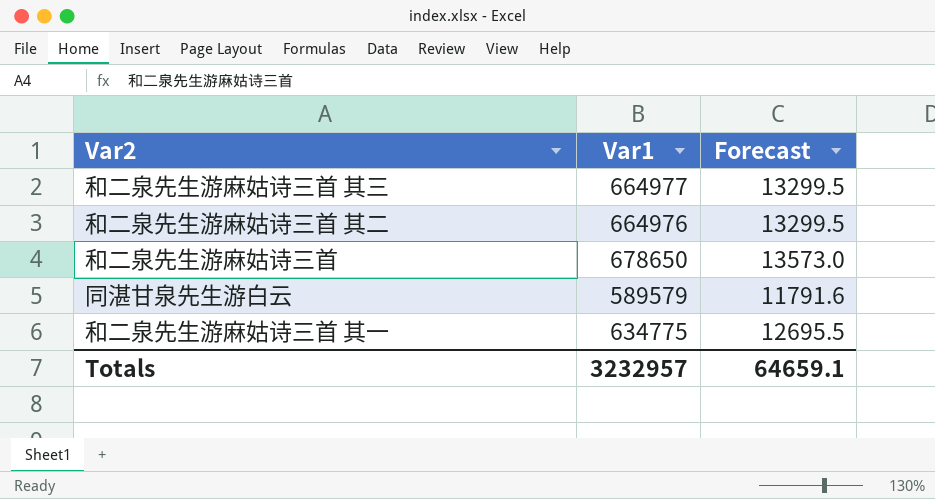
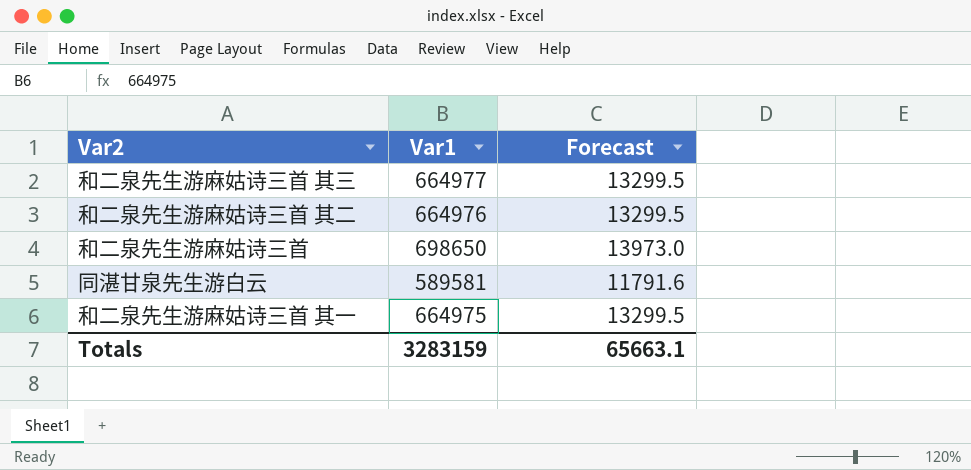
和二泉先生游麻姑诗三首 | Var1: 678650 -> 698650
和二泉先生游麻姑诗三首 | Forecast: 13573.0 -> 13973.0
同湛甘泉先生游白云 | Var1: 589579 -> 589581
和二泉先生游麻姑诗三首 其一 | Var1: 634775 -> 664975
和二泉先生游麻姑诗三首 其一 | Forecast: 12695.5 -> 13299.5
Totals | Var1: 3232957 -> 3283159
Totals | Forecast: 64659.1 -> 65663.1

